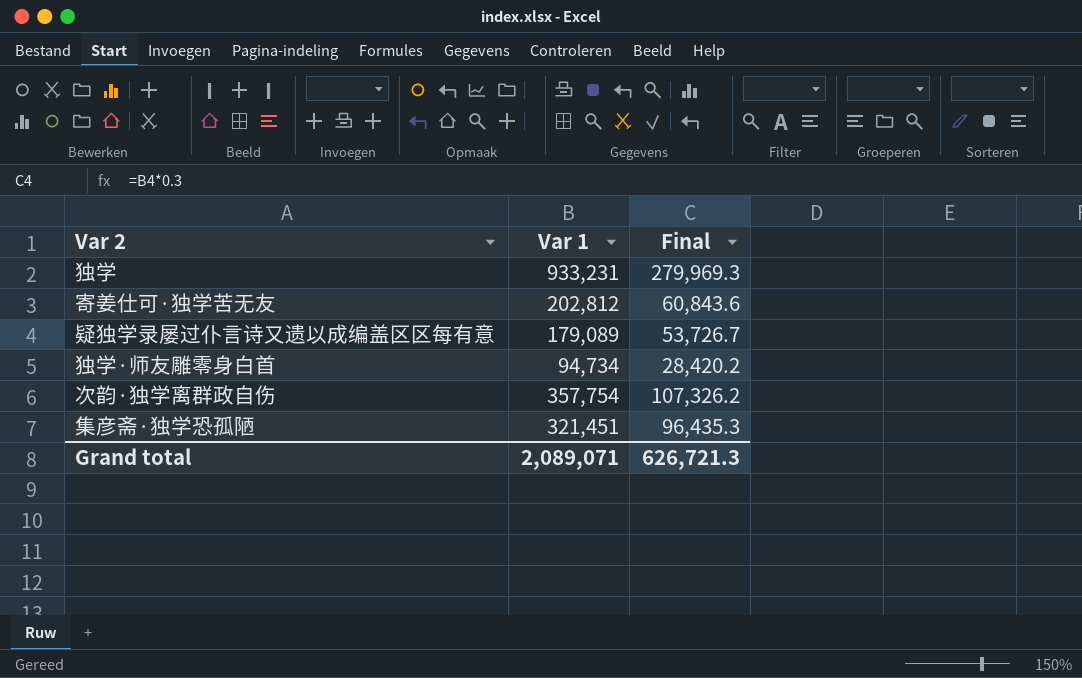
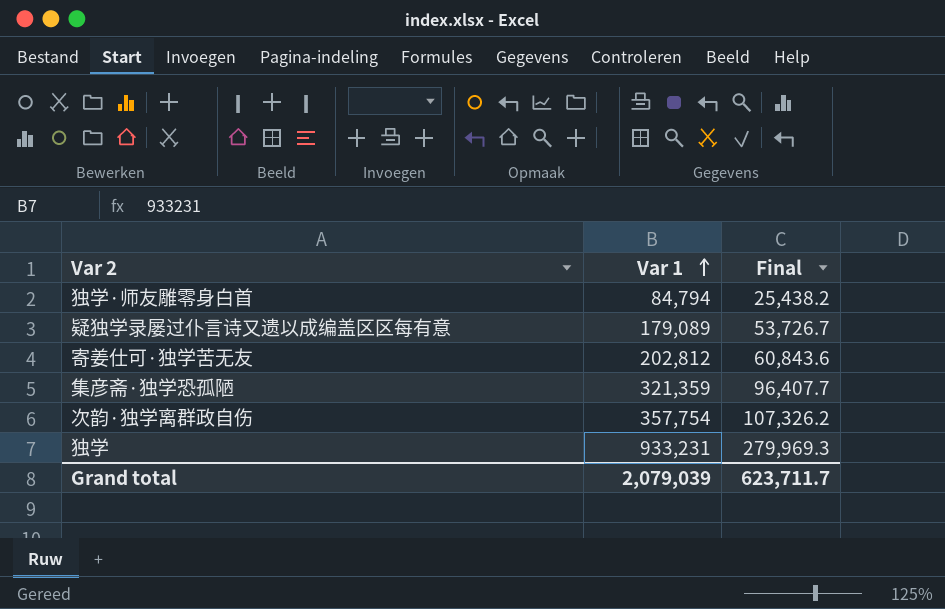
row order: none -> Var 1 ascending
独学·师友雕零身白首 | Var 1: 94,734 -> 84,794
独学·师友雕零身白首 | Final: 28,420.2 -> 25,438.2
集彦斋·独学恐孤陋 | Var 1: 321,451 -> 321,359
集彦斋·独学恐孤陋 | Final: 96,435.3 -> 96,407.7
Grand total | Var 1: 2,089,071 -> 2,079,039
Grand total | Final: 626,721.3 -> 623,711.7

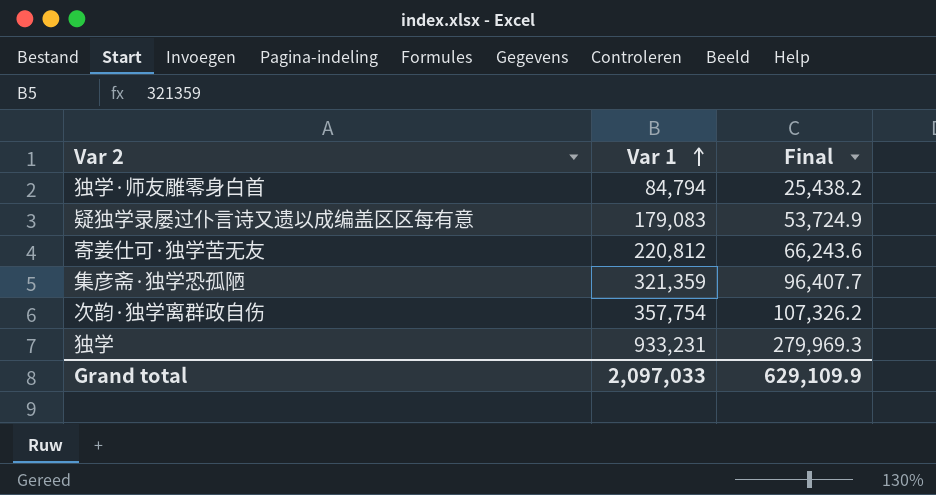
疑独学录屡过仆言诗又遗以成编盖区区每有意 | Var 1: 179,089 -> 179,083
疑独学录屡过仆言诗又遗以成编盖区区每有意 | Final: 53,726.7 -> 53,724.9
寄姜仕可·独学苦无友 | Var 1: 202,812 -> 220,812
寄姜仕可·独学苦无友 | Final: 60,843.6 -> 66,243.6
Grand total | Var 1: 2,079,039 -> 2,097,033
Grand total | Final: 623,711.7 -> 629,109.9

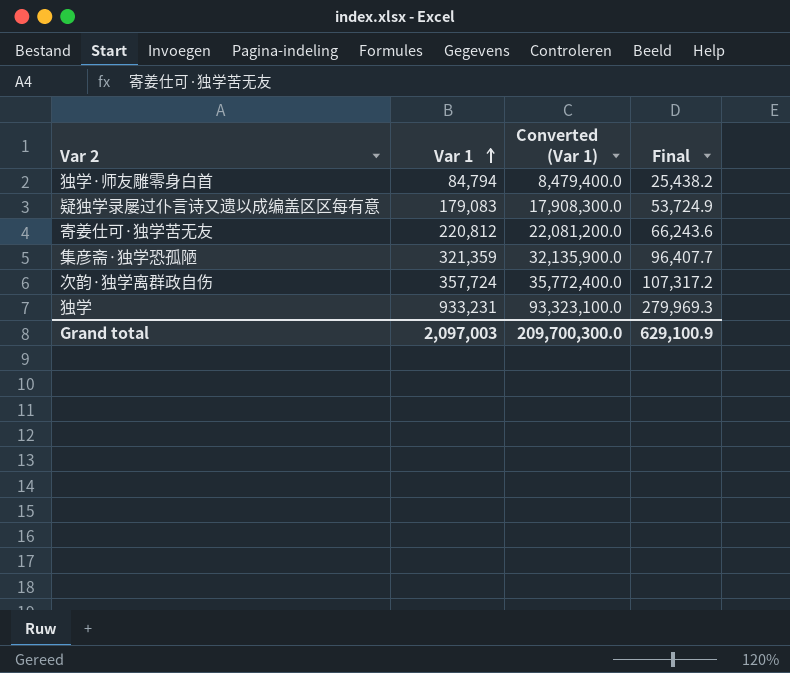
column Converted (Var 1) | formula: none -> [Var 1] * 100
次韵·独学离群政自伤 | Var 1: 357,754 -> 357,724
次韵·独学离群政自伤 | Final: 107,326.2 -> 107,317.2
Grand total | Var 1: 2,097,033 -> 2,097,003
Grand total | Final: 629,109.9 -> 629,100.9

